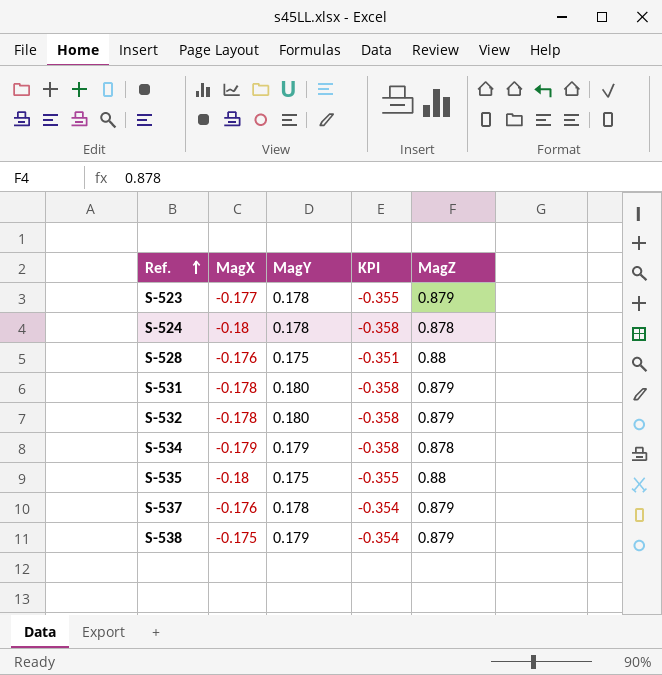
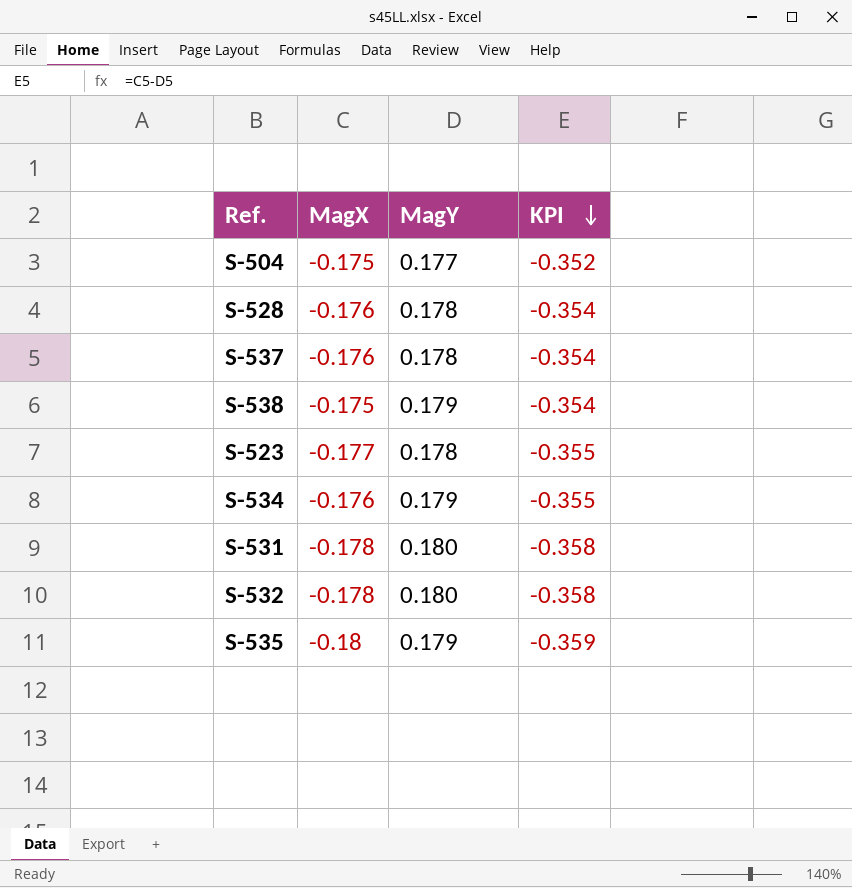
row order: Ref. ascending -> KPI descending
column MagZ | position: 5 -> none
row S-524: -0.18 | 0.178 | -0.358 | 0.878 -> none
row S-504: none -> -0.175 | 0.177 | -0.352
S-528 | MagY: 0.175 -> 0.178
S-528 | KPI: -0.351 -> -0.354
S-534 | MagX: -0.179 -> -0.176
S-534 | KPI: -0.358 -> -0.355
S-535 | MagY: 0.175 -> 0.179
S-535 | KPI: -0.355 -> -0.359

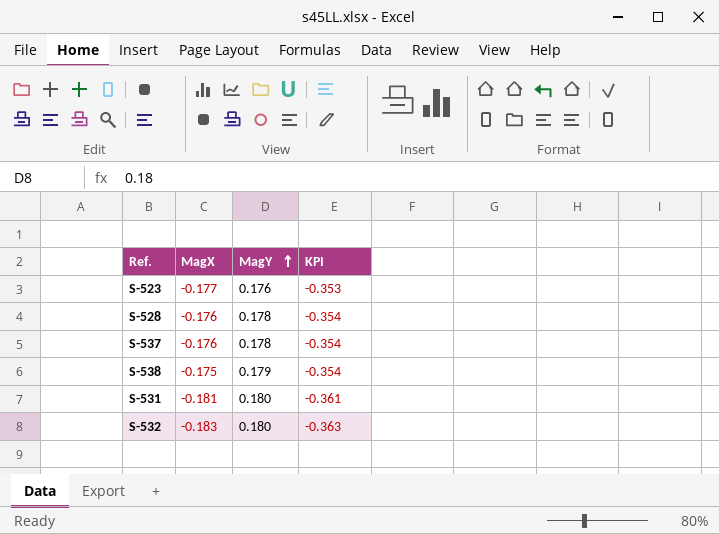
row order: KPI descending -> MagY ascending
row S-504: -0.175 | 0.177 | -0.352 -> none
row S-534: -0.176 | 0.179 | -0.355 -> none
row S-535: -0.18 | 0.179 | -0.359 -> none
S-523 | MagY: 0.178 -> 0.176
S-523 | KPI: -0.355 -> -0.353
S-531 | MagX: -0.178 -> -0.181
S-531 | KPI: -0.358 -> -0.361
S-532 | MagX: -0.178 -> -0.183
S-532 | KPI: -0.358 -> -0.363

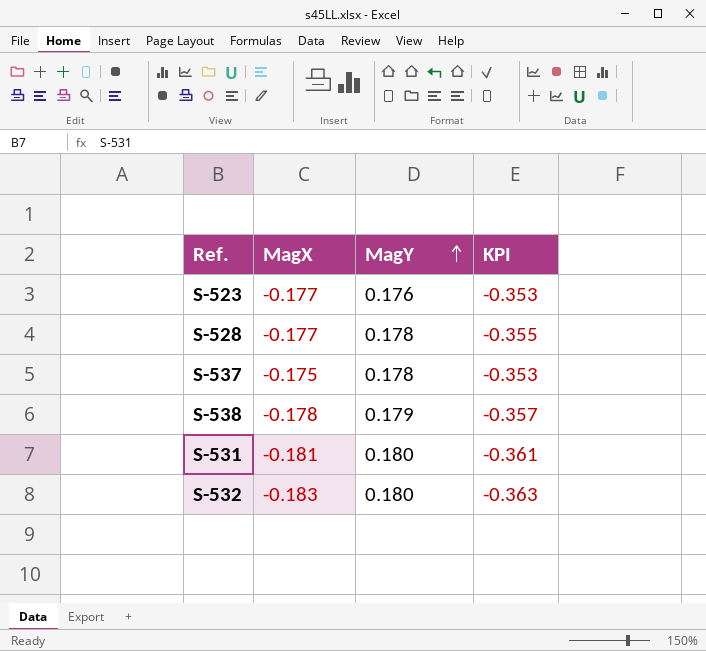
S-528 | MagX: -0.176 -> -0.177
S-528 | KPI: -0.354 -> -0.355
S-537 | MagX: -0.176 -> -0.175
S-537 | KPI: -0.354 -> -0.353
S-538 | MagX: -0.175 -> -0.178
S-538 | KPI: -0.354 -> -0.357

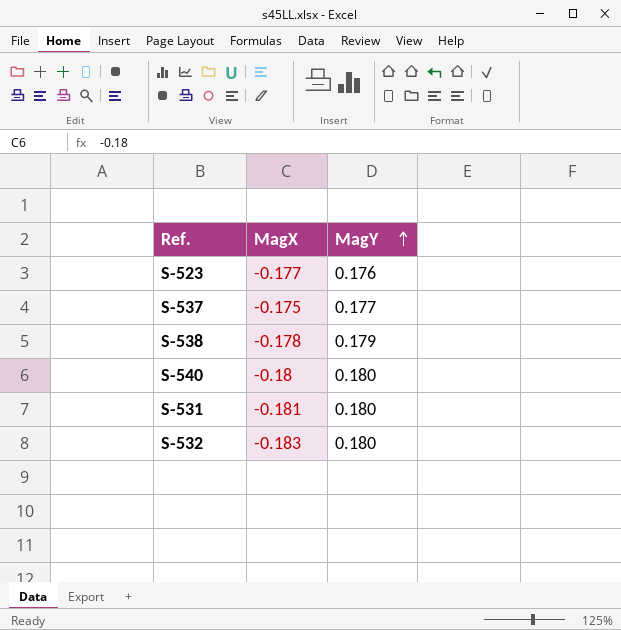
column KPI | formula: [MagX] - [MagY] -> none
row S-528: -0.177 | 0.178 | -0.355 -> none
S-537 | MagY: 0.178 -> 0.177
row S-540: none -> -0.18 | 0.180

